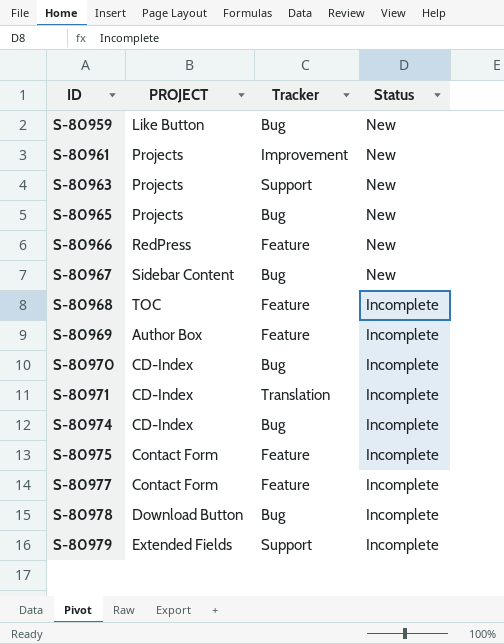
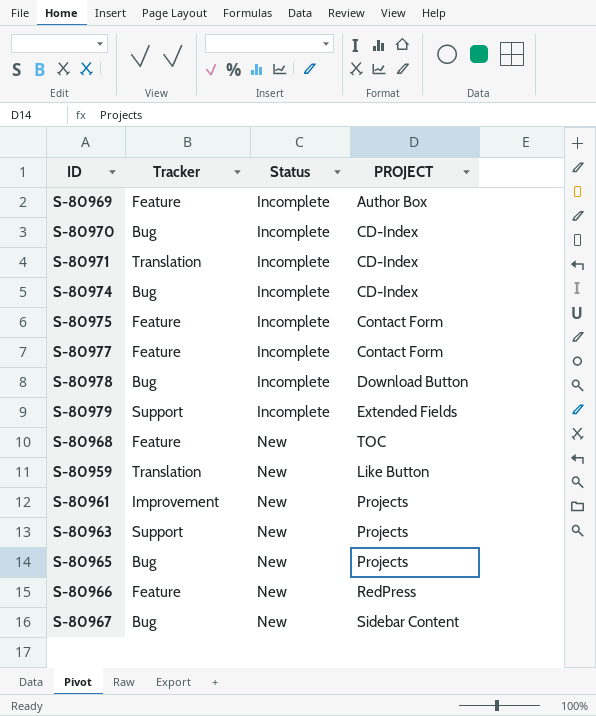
row order: ID ascending -> Status ascending
column PROJECT | position: 2 -> 4
S-80968 | Status: Incomplete -> New
S-80959 | Tracker: Bug -> Translation

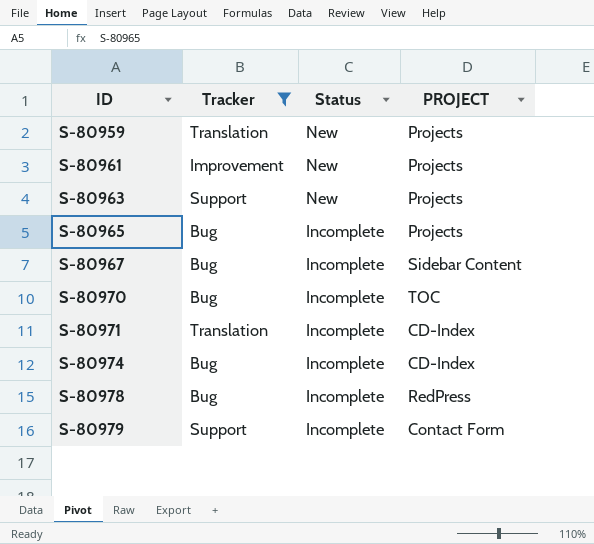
filter: none -> Tracker != Feature
row order: Status ascending -> ID ascending
S-80959 | PROJECT: Like Button -> Projects
S-80965 | Status: New -> Incomplete
S-80967 | Status: New -> Incomplete
S-80970 | PROJECT: CD-Index -> TOC
S-80978 | PROJECT: Download Button -> RedPress
S-80979 | PROJECT: Extended Fields -> Contact Form

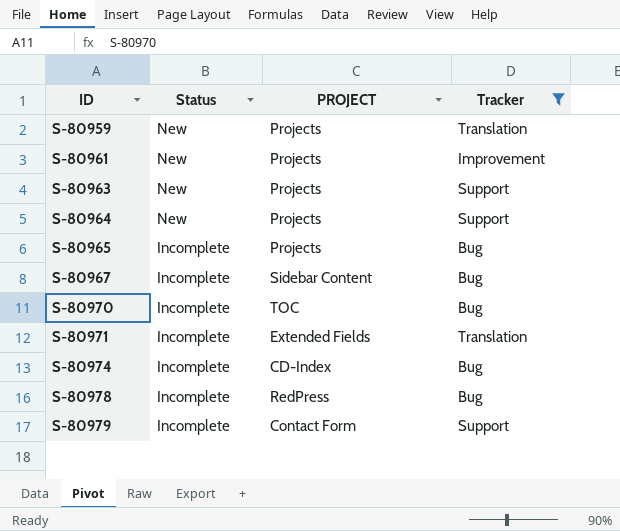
column Tracker | position: 2 -> 4
row S-80964: none -> New | Projects | Support
S-80971 | PROJECT: CD-Index -> Extended Fields

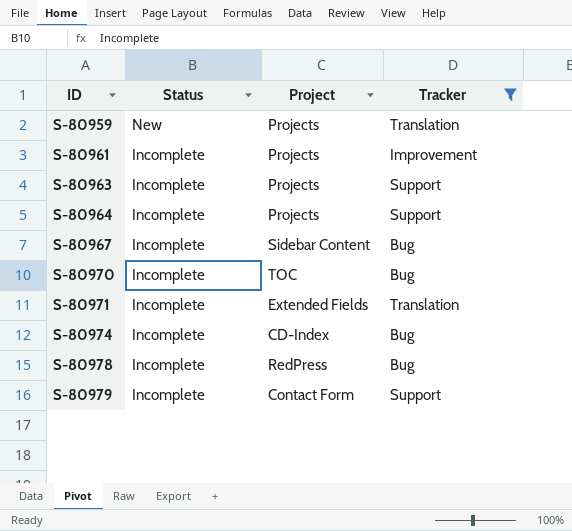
column name: PROJECT -> Project
row S-80965: Incomplete | Projects | Bug -> none
S-80961 | Status: New -> Incomplete
S-80963 | Status: New -> Incomplete
S-80964 | Status: New -> Incomplete

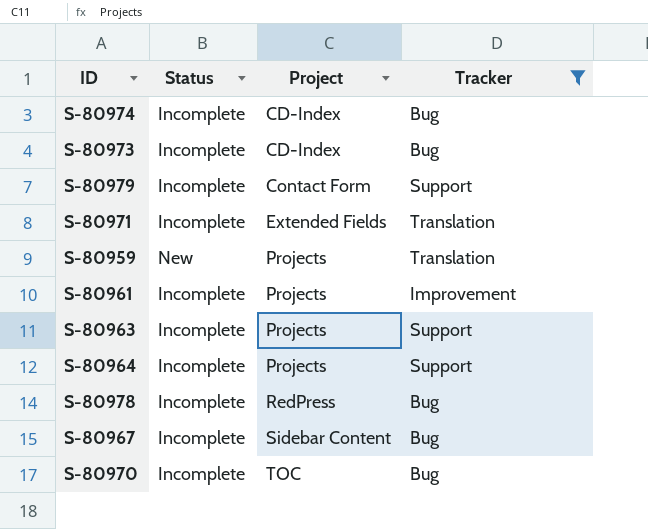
row order: ID ascending -> Project ascending
row S-80973: none -> Incomplete | CD-Index | Bug

